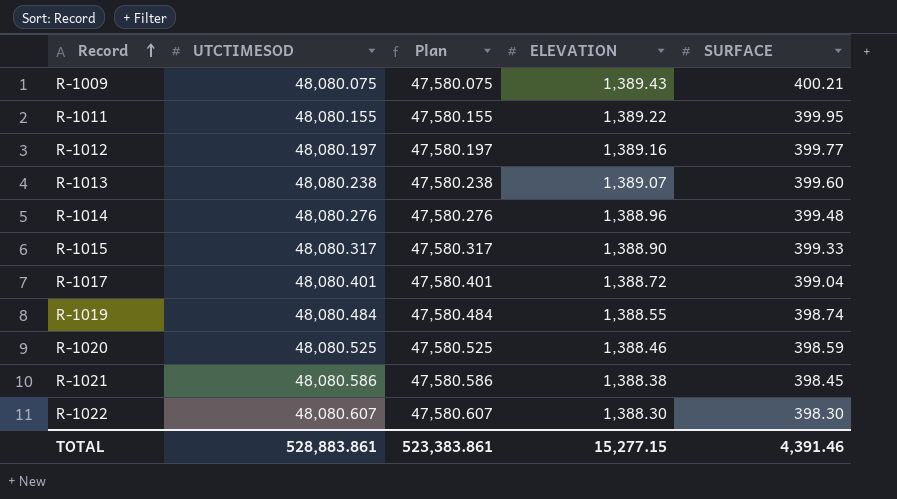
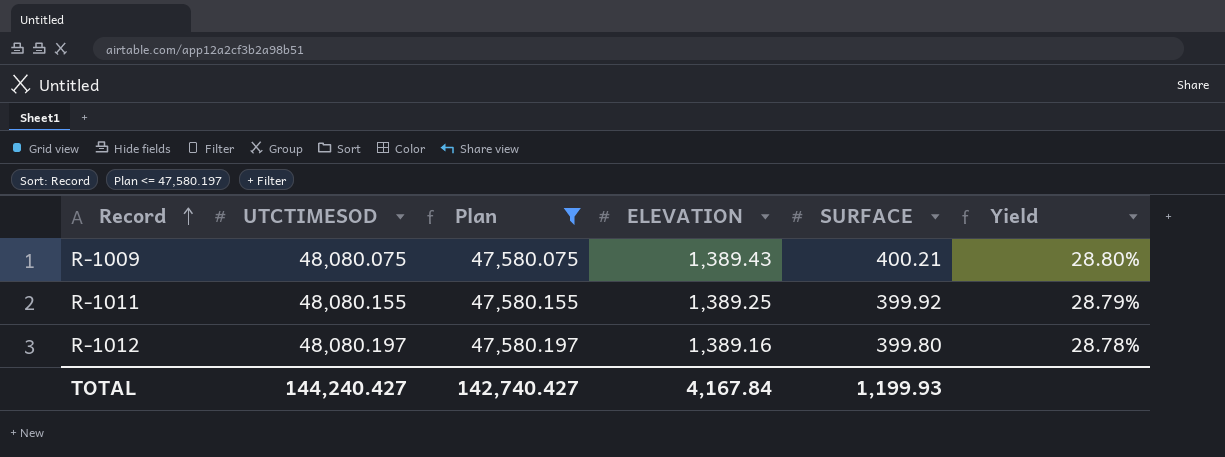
filter: none -> Plan <= 47,580.197
column Yield | formula: none -> [SURFACE] / [ELEVATION]
R-1011 | ELEVATION: 1,389.22 -> 1,389.25
R-1011 | SURFACE: 399.95 -> 399.92
R-1012 | SURFACE: 399.77 -> 399.80
TOTAL | UTCTIMESOD: 528,883.861 -> 144,240.427
TOTAL | Plan: 523,383.861 -> 142,740.427
TOTAL | ELEVATION: 15,277.15 -> 4,167.84
TOTAL | SURFACE: 4,391.46 -> 1,199.93

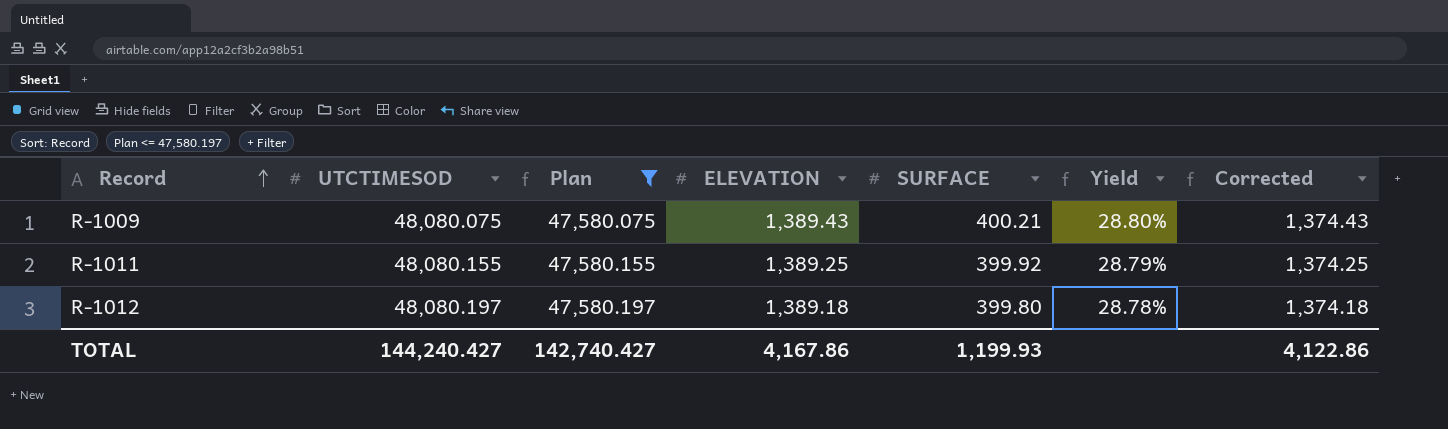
column Corrected | formula: none -> [ELEVATION] - 15
R-1012 | ELEVATION: 1,389.16 -> 1,389.18
TOTAL | ELEVATION: 4,167.84 -> 4,167.86

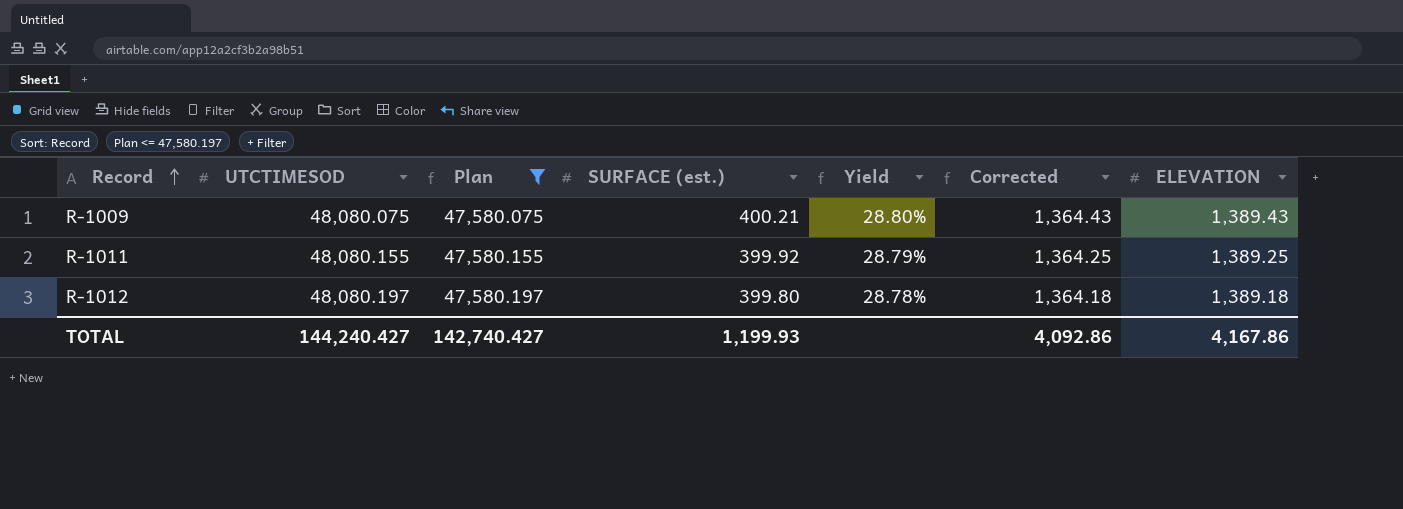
column name: SURFACE -> SURFACE (est.)
column Corrected | formula: [ELEVATION] - 15 -> [ELEVATION] - 25
column ELEVATION | position: 4 -> 7
TOTAL | Corrected: 4,122.86 -> 4,092.86

